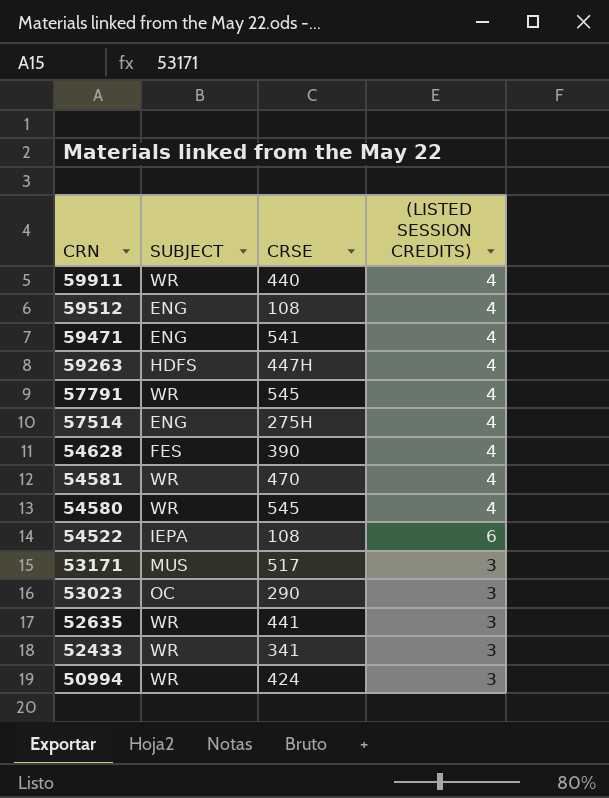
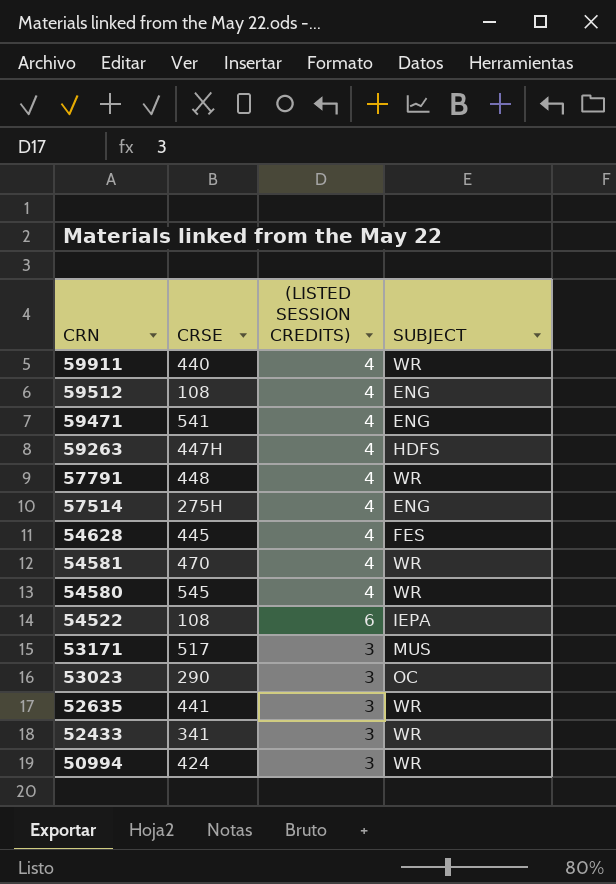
column SUBJECT | position: 2 -> 4
57791 | CRSE: 545 -> 448
54628 | CRSE: 390 -> 445

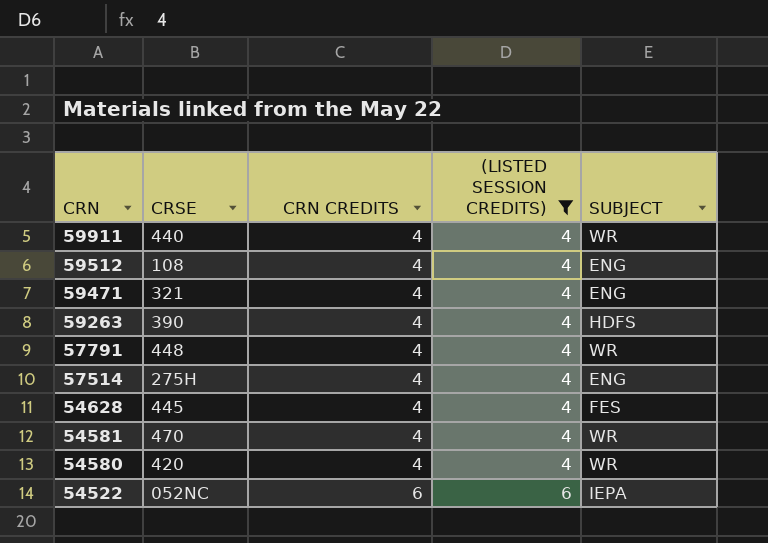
filter: none -> (LISTED SESSION CREDITS) != 3
column CRN CREDITS | position: none -> 3
59471 | CRSE: 541 -> 321
59263 | CRSE: 447H -> 390
54580 | CRSE: 545 -> 420
54522 | CRSE: 108 -> 052NC

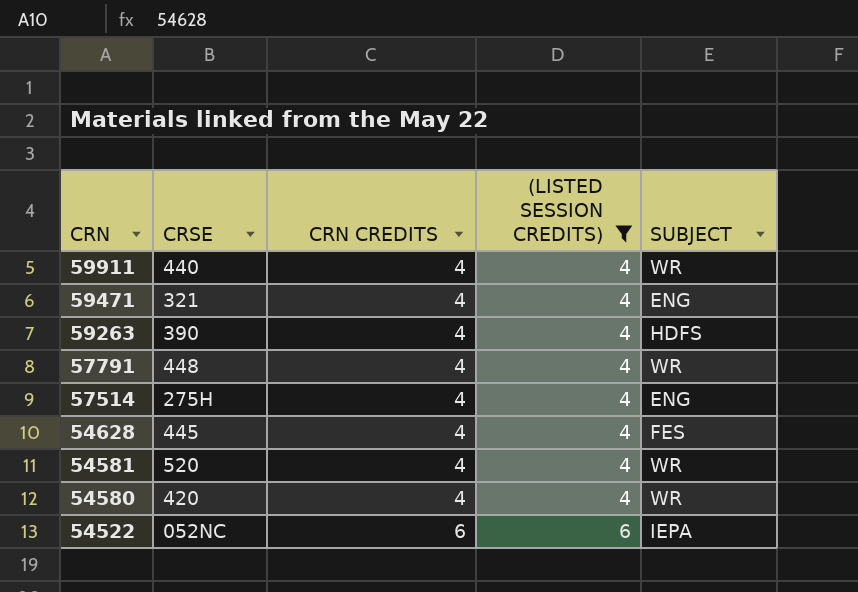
row 59512: 108 | 4 | 4 | ENG -> none
54581 | CRSE: 470 -> 520

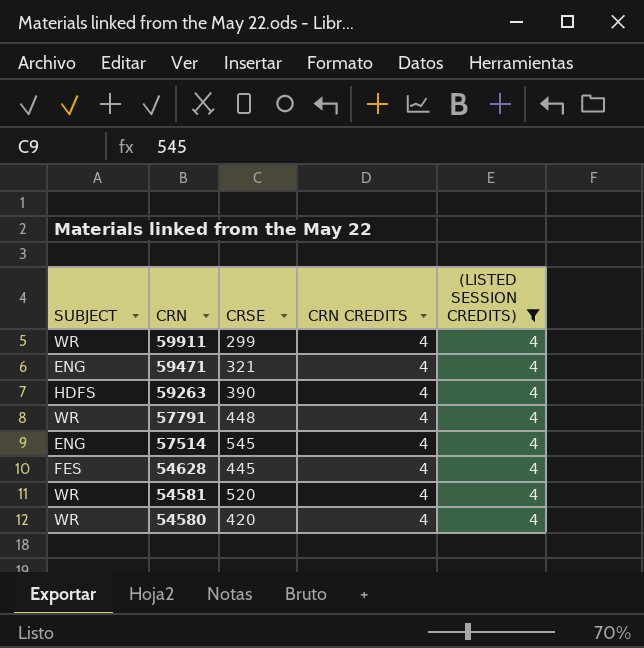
column SUBJECT | position: 5 -> 1
row 54522: 052NC | 6 | 6 | IEPA -> none
59911 | CRSE: 440 -> 299
57514 | CRSE: 275H -> 545

